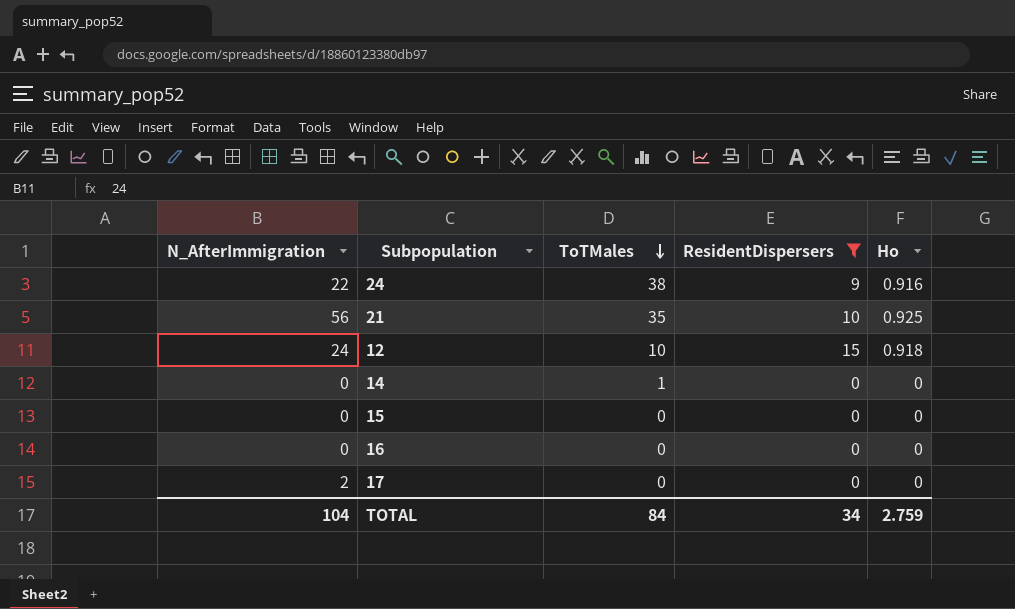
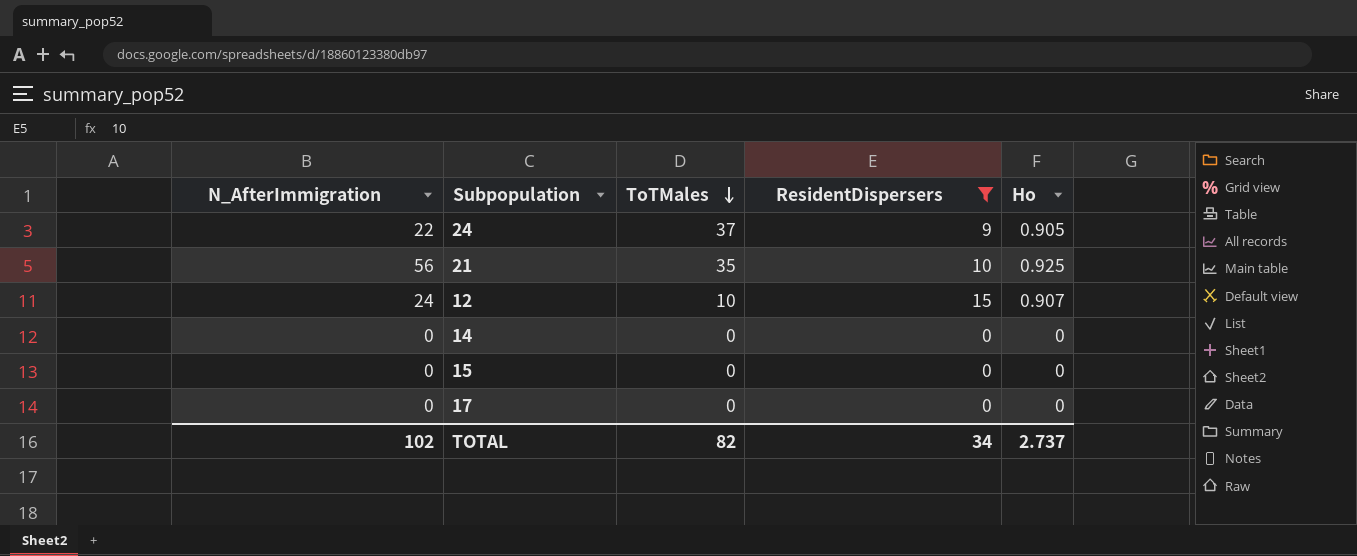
row 16: 0 | 0 | 0 | 0 -> none
24 | ToTMales: 38 -> 37
24 | Ho: 0.916 -> 0.905
12 | Ho: 0.918 -> 0.907
14 | ToTMales: 1 -> 0
17 | N_AfterImmigration: 2 -> 0
TOTAL | N_AfterImmigration: 104 -> 102
TOTAL | ToTMales: 84 -> 82
TOTAL | Ho: 2.759 -> 2.737

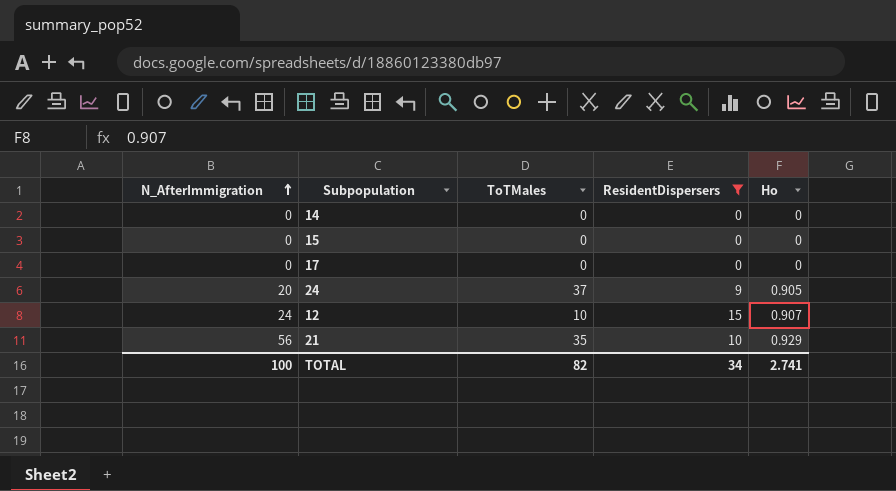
row order: ToTMales descending -> N_AfterImmigration ascending
24 | N_AfterImmigration: 22 -> 20
21 | Ho: 0.925 -> 0.929
TOTAL | N_AfterImmigration: 102 -> 100
TOTAL | Ho: 2.737 -> 2.741

